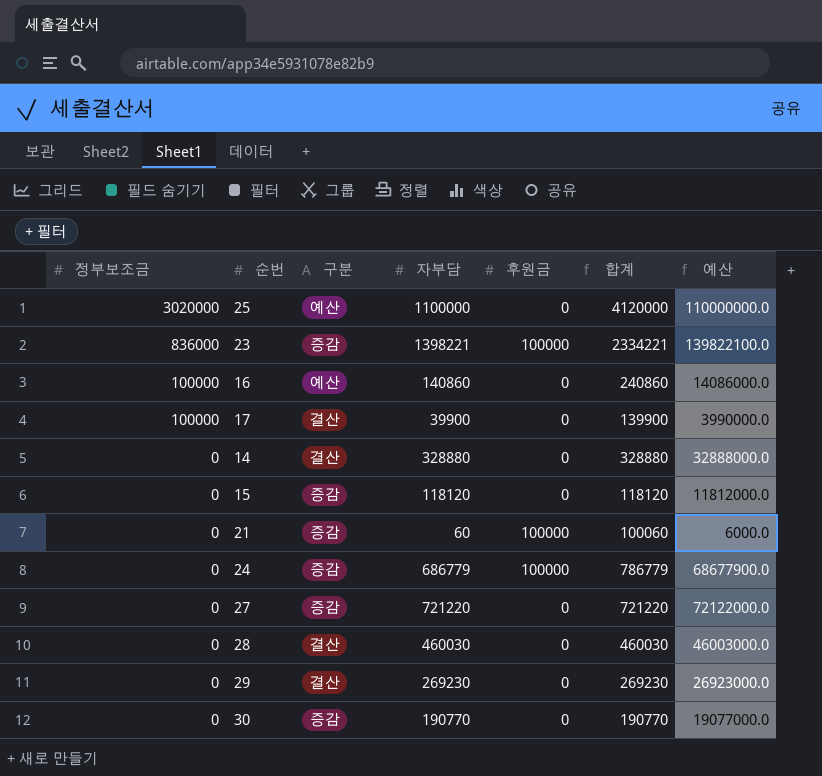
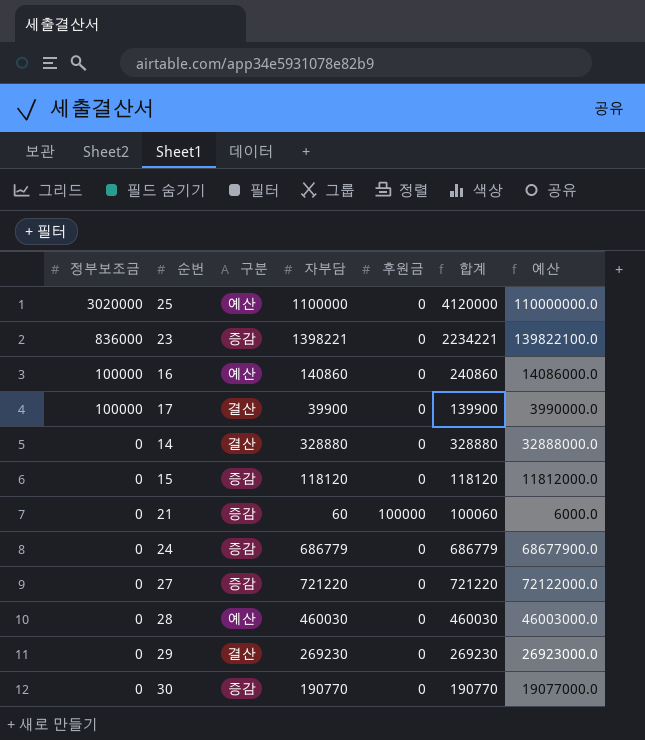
23 | 후원금: 100000 -> 0
23 | 합계: 2334221 -> 2234221
24 | 후원금: 100000 -> 0
24 | 합계: 786779 -> 686779
28 | 구분: 결산 -> 예산

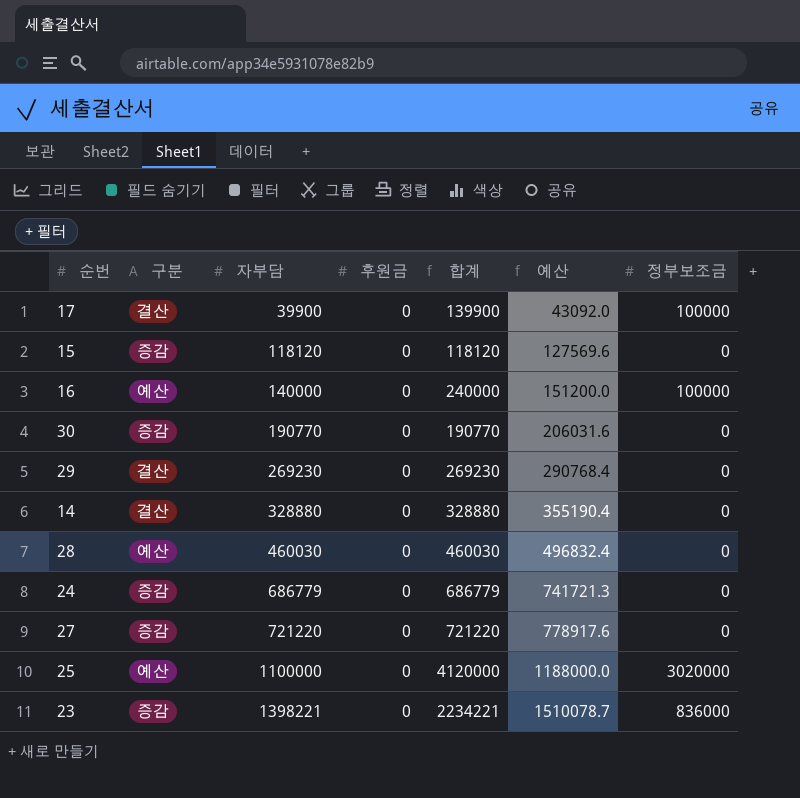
row order: 정부보조금 descending -> 자부담 ascending
column 예산 | formula: [자부담] * 100 -> [자부담] * 1.08
column 정부보조금 | position: 1 -> 7
row 21: 0 | 증감 | 60 | 100000 | 100060 | 6000.0 -> none
16 | 자부담: 140860 -> 140000
16 | 합계: 240860 -> 240000

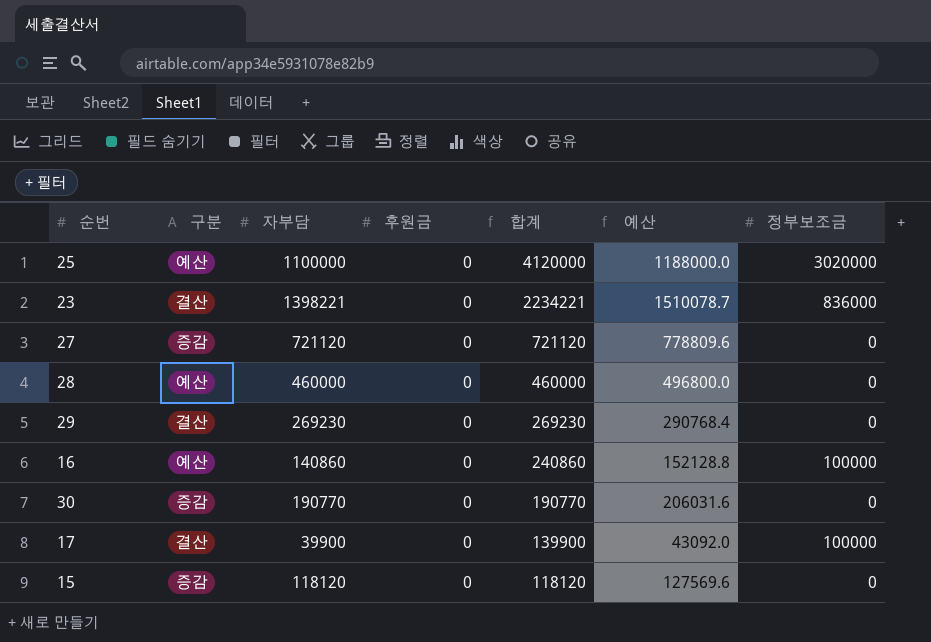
row order: 자부담 ascending -> 합계 descending
row 14: 결산 | 328880 | 0 | 328880 | 355190.4 | 0 -> none
row 24: 증감 | 686779 | 0 | 686779 | 741721.3 | 0 -> none
23 | 구분: 증감 -> 결산
27 | 자부담: 721220 -> 721120
27 | 합계: 721220 -> 721120
27 | 예산: 778917.6 -> 778809.6
28 | 자부담: 460030 -> 460000
28 | 합계: 460030 -> 460000
28 | 예산: 496832.4 -> 496800.0
16 | 자부담: 140000 -> 140860
16 | 합계: 240000 -> 240860
16 | 예산: 151200.0 -> 152128.8

